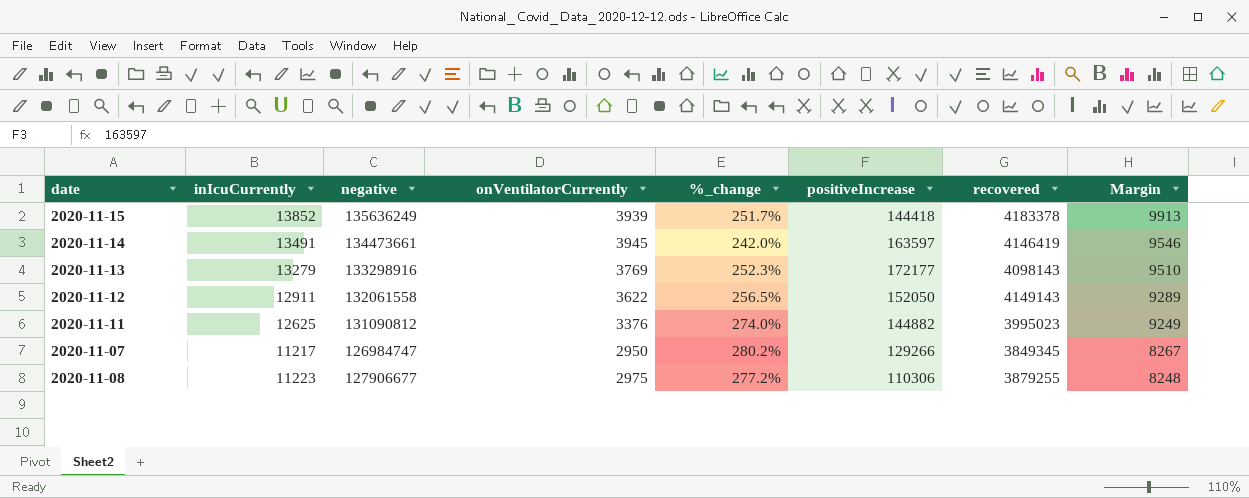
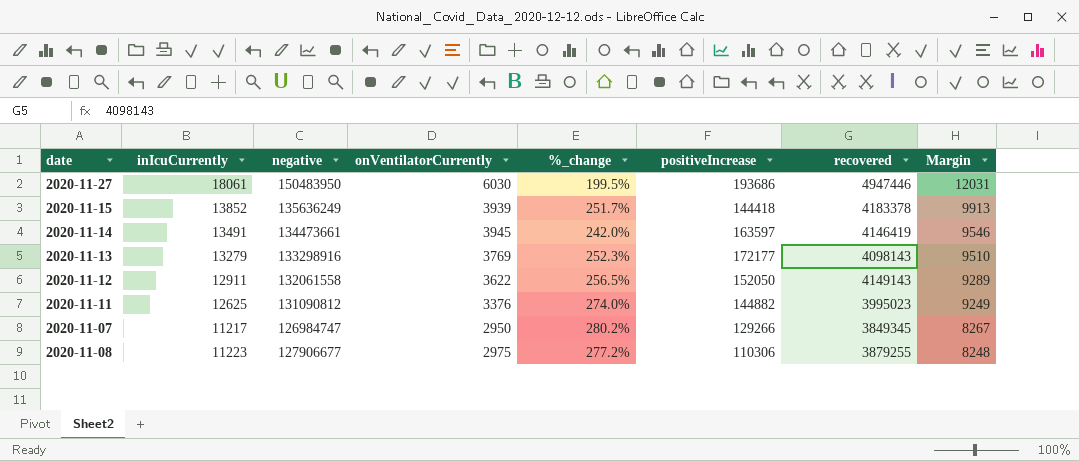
row 2020-11-27: none -> 18061 | 150483950 | 6030 | 199.5% | 193686 | 4947446 | 12031

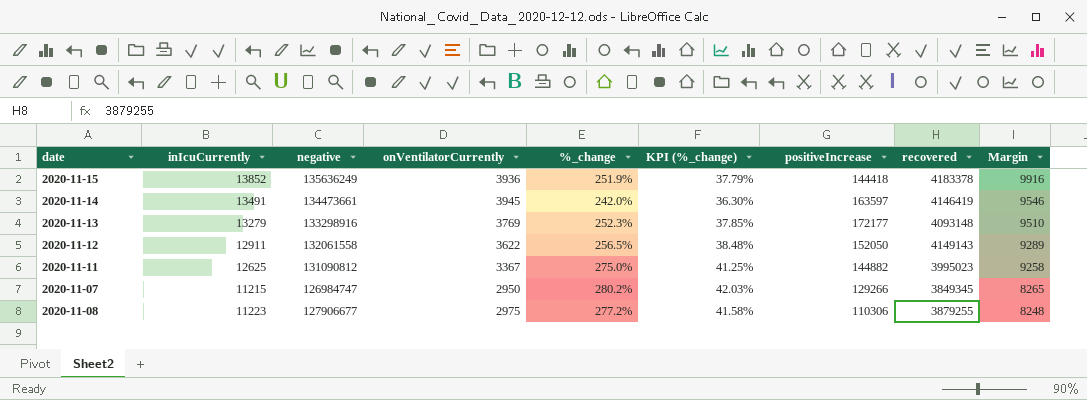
column KPI (%_change) | formula: none -> [%_change] * 0.15
row 2020-11-27: 18061 | 150483950 | 6030 | 199.5% | 193686 | 4947446 | 12031 -> none
2020-11-15 | onVentilatorCurrently: 3939 -> 3936
2020-11-15 | %_change: 251.7% -> 251.9%
2020-11-15 | Margin: 9913 -> 9916
2020-11-13 | recovered: 4098143 -> 4093148
2020-11-11 | onVentilatorCurrently: 3376 -> 3367
2020-11-11 | %_change: 274.0% -> 275.0%
2020-11-11 | Margin: 9249 -> 9258
2020-11-07 | inIcuCurrently: 11217 -> 11215
2020-11-07 | Margin: 8267 -> 8265

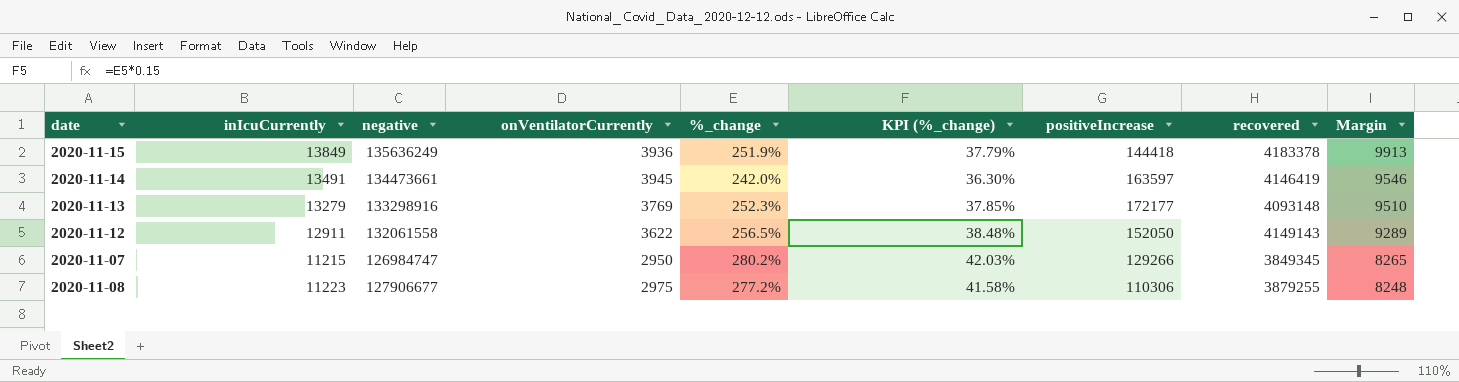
row 2020-11-11: 12625 | 131090812 | 3367 | 275.0% | 41.25% | 144882 | 3995023 | 9258 -> none
2020-11-15 | inIcuCurrently: 13852 -> 13849
2020-11-15 | Margin: 9916 -> 9913

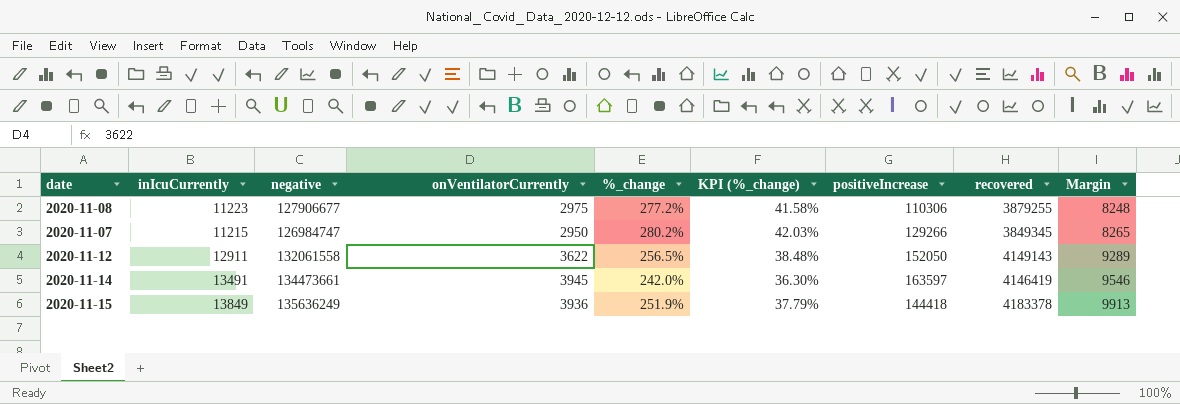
row order: Margin descending -> Margin ascending
row 2020-11-13: 13279 | 133298916 | 3769 | 252.3% | 37.85% | 172177 | 4093148 | 9510 -> none

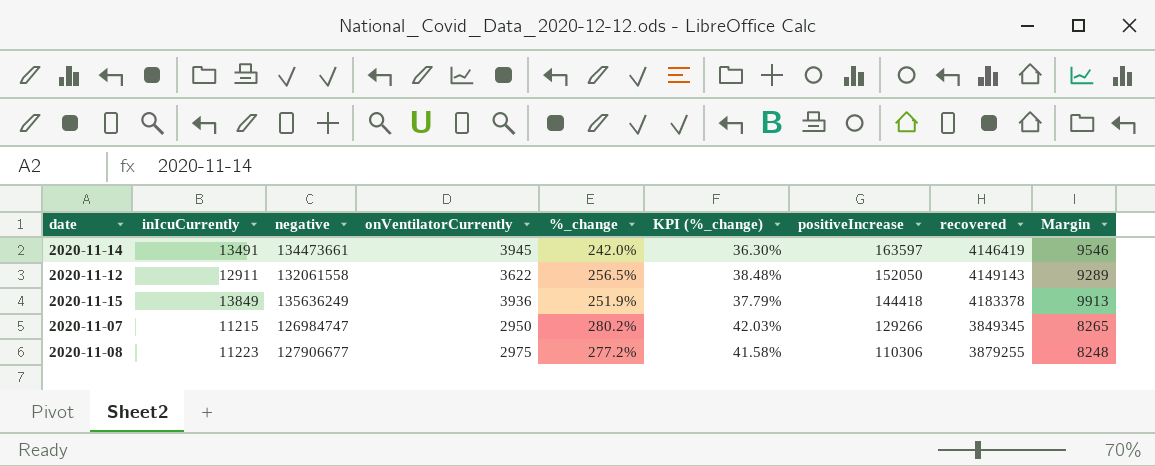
row order: Margin ascending -> positiveIncrease descending

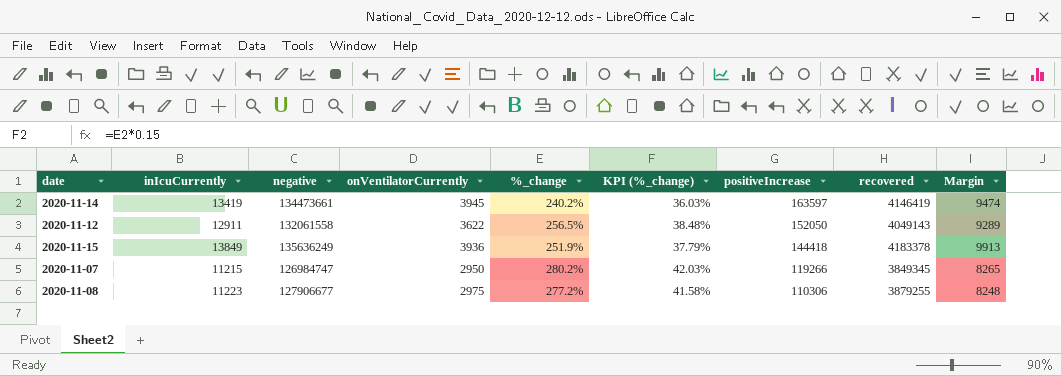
2020-11-14 | inIcuCurrently: 13491 -> 13419
2020-11-14 | %_change: 242.0% -> 240.2%
2020-11-14 | KPI (%_change): 36.30% -> 36.03%
2020-11-14 | Margin: 9546 -> 9474
2020-11-12 | recovered: 4149143 -> 4049143
2020-11-07 | positiveIncrease: 129266 -> 119266

